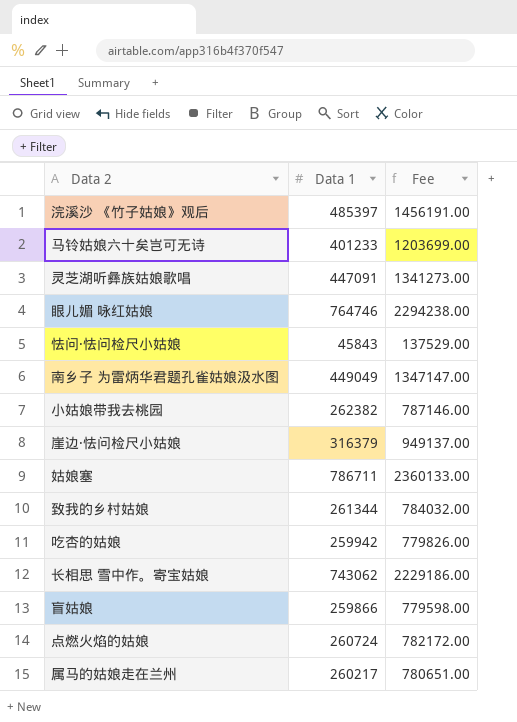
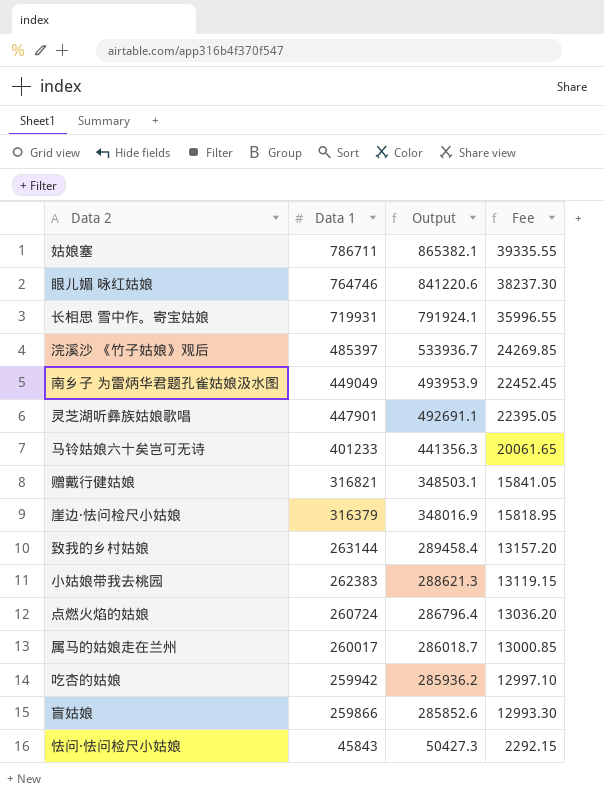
row order: none -> Data 1 descending
column Output | formula: none -> [Data 1] * 1.1
column Fee | formula: [Data 1] * 3 -> [Data 1] * 0.05
长相思 雪中作。寄宝姑娘 | Data 1: 743062 -> 719931
灵芝湖听彝族姑娘歌唱 | Data 1: 447091 -> 447901
row 赠戴行健姑娘: none -> 316821 | 348503.1 | 15841.05
致我的乡村姑娘 | Data 1: 261344 -> 263144
小姑娘带我去桃园 | Data 1: 262382 -> 262383
属马的姑娘走在兰州 | Data 1: 260217 -> 260017

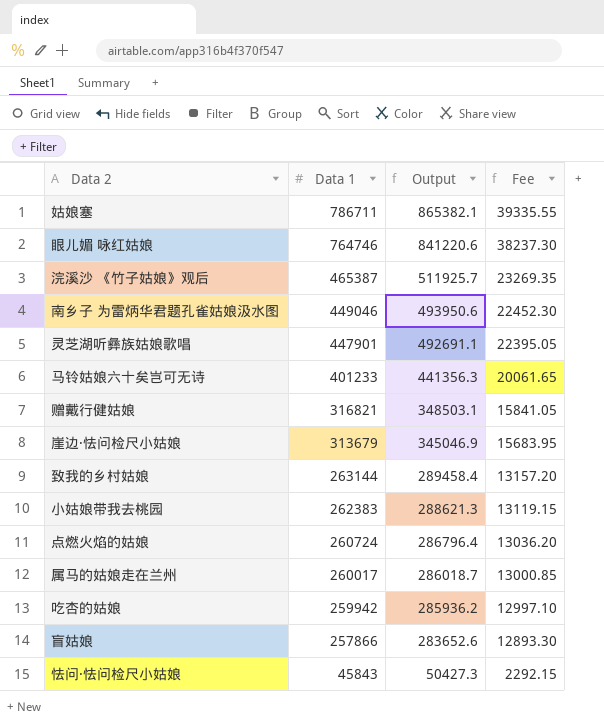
row 长相思 雪中作。寄宝姑娘: 719931 | 791924.1 | 35996.55 -> none
浣溪沙 《竹子姑娘》观后 | Data 1: 485397 -> 465387
浣溪沙 《竹子姑娘》观后 | Output: 533936.7 -> 511925.7
浣溪沙 《竹子姑娘》观后 | Fee: 24269.85 -> 23269.35
南乡子 为雷炳华君题孔雀姑娘汲水图 | Data 1: 449049 -> 449046
南乡子 为雷炳华君题孔雀姑娘汲水图 | Output: 493953.9 -> 493950.6
南乡子 为雷炳华君题孔雀姑娘汲水图 | Fee: 22452.45 -> 22452.30
崖边·怯问检尺小姑娘 | Data 1: 316379 -> 313679
崖边·怯问检尺小姑娘 | Output: 348016.9 -> 345046.9
崖边·怯问检尺小姑娘 | Fee: 15818.95 -> 15683.95
盲姑娘 | Data 1: 259866 -> 257866
盲姑娘 | Output: 285852.6 -> 283652.6
盲姑娘 | Fee: 12993.30 -> 12893.30

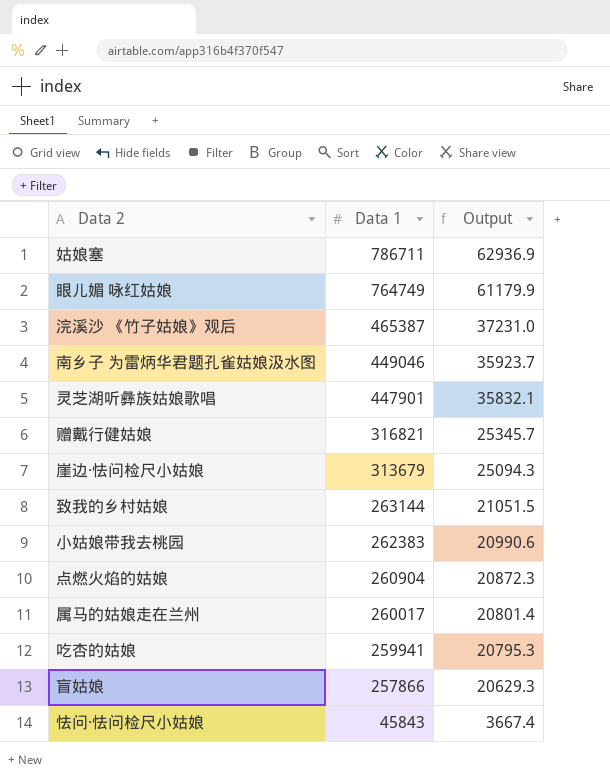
column Fee | formula: [Data 1] * 0.05 -> none
column Output | formula: [Data 1] * 1.1 -> [Data 1] * 0.08
row 马铃姑娘六十矣岂可无诗: 401233 | 441356.3 | 20061.65 -> none
眼儿媚 咏红姑娘 | Data 1: 764746 -> 764749
点燃火焰的姑娘 | Data 1: 260724 -> 260904
吃杏的姑娘 | Data 1: 259942 -> 259941

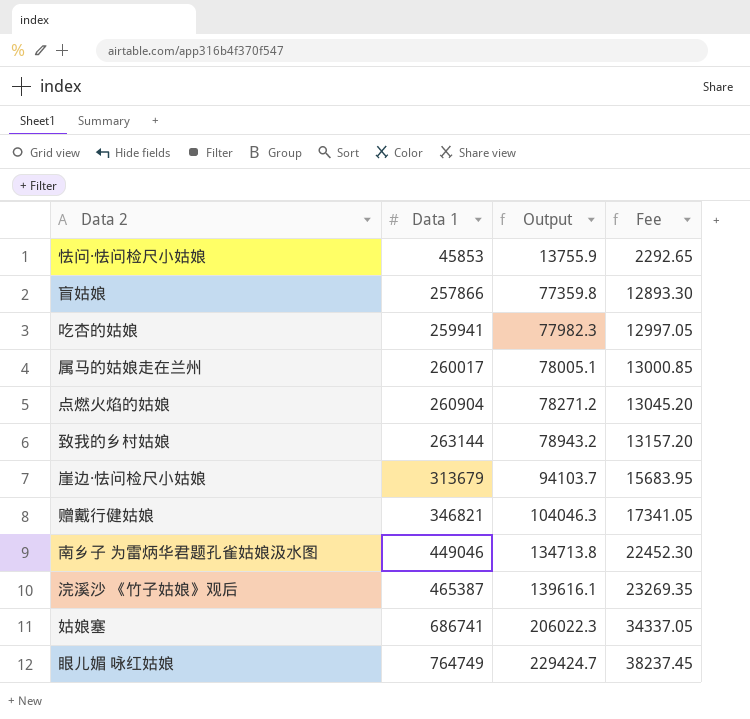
row order: Data 1 descending -> Data 1 ascending
column Output | formula: [Data 1] * 0.08 -> [Data 1] * 0.3
column Fee | formula: none -> [Data 1] * 0.05
row 灵芝湖听彝族姑娘歌唱: 447901 | 35832.1 -> none
row 小姑娘带我去桃园: 262383 | 20990.6 -> none
怯问·怯问检尺小姑娘 | Data 1: 45843 -> 45853
赠戴行健姑娘 | Data 1: 316821 -> 346821
姑娘塞 | Data 1: 786711 -> 686741

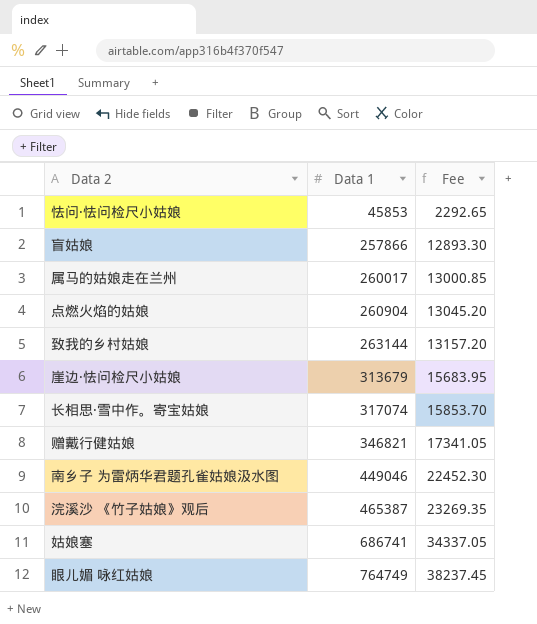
column Output | formula: [Data 1] * 0.3 -> none
row 吃杏的姑娘: 259941 | 77982.3 | 12997.05 -> none
row 长相思·雪中作。寄宝姑娘: none -> 317074 | 15853.70

